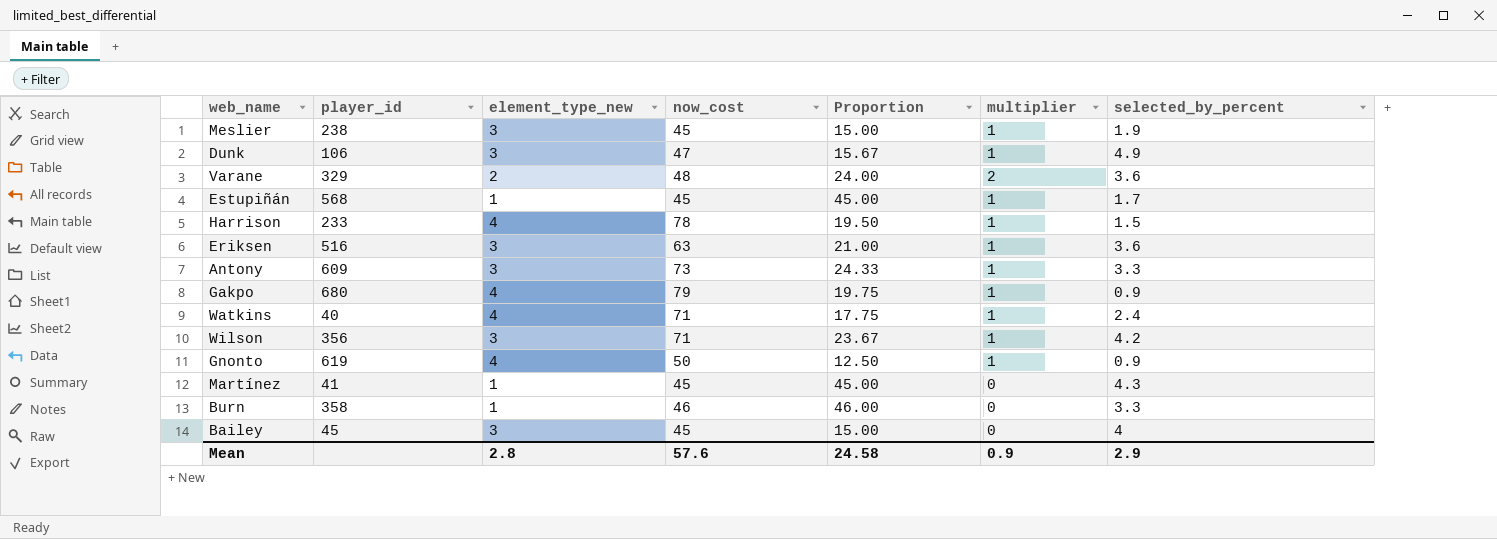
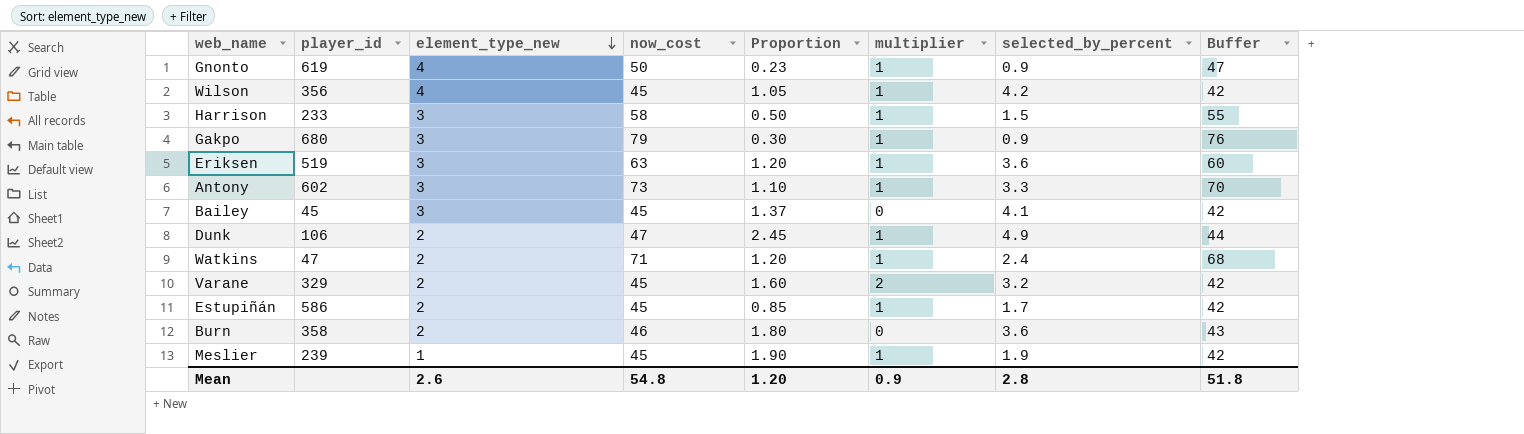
row order: none -> element_type_new descending
column Proportion | formula: [now_cost] / [element_type_new] -> [selected_by_percent] / [element_type_new]
column Buffer | formula: none -> [now_cost] - 3
row Martínez: 41 | 1 | 45 | 45.00 | 0 | 4.3 -> none
Wilson | element_type_new: 3 -> 4
Wilson | now_cost: 71 -> 45
Harrison | element_type_new: 4 -> 3
Harrison | now_cost: 78 -> 58
Gakpo | element_type_new: 4 -> 3
Eriksen | player_id: 516 -> 519
Antony | player_id: 609 -> 602
Bailey | selected_by_percent: 4 -> 4.1
Dunk | element_type_new: 3 -> 2
Watkins | player_id: 40 -> 47
Watkins | element_type_new: 4 -> 2
Varane | now_cost: 48 -> 45
Varane | selected_by_percent: 3.6 -> 3.2
Estupiñán | player_id: 568 -> 586
Estupiñán | element_type_new: 1 -> 2
Burn | element_type_new: 1 -> 2
Burn | selected_by_percent: 3.3 -> 3.6
Meslier | player_id: 238 -> 239
Meslier | element_type_new: 3 -> 1
Mean | element_type_new: 2.8 -> 2.6
Mean | now_cost: 57.6 -> 54.8
Mean | Proportion: 24.58 -> 1.20
Mean | selected_by_percent: 2.9 -> 2.8

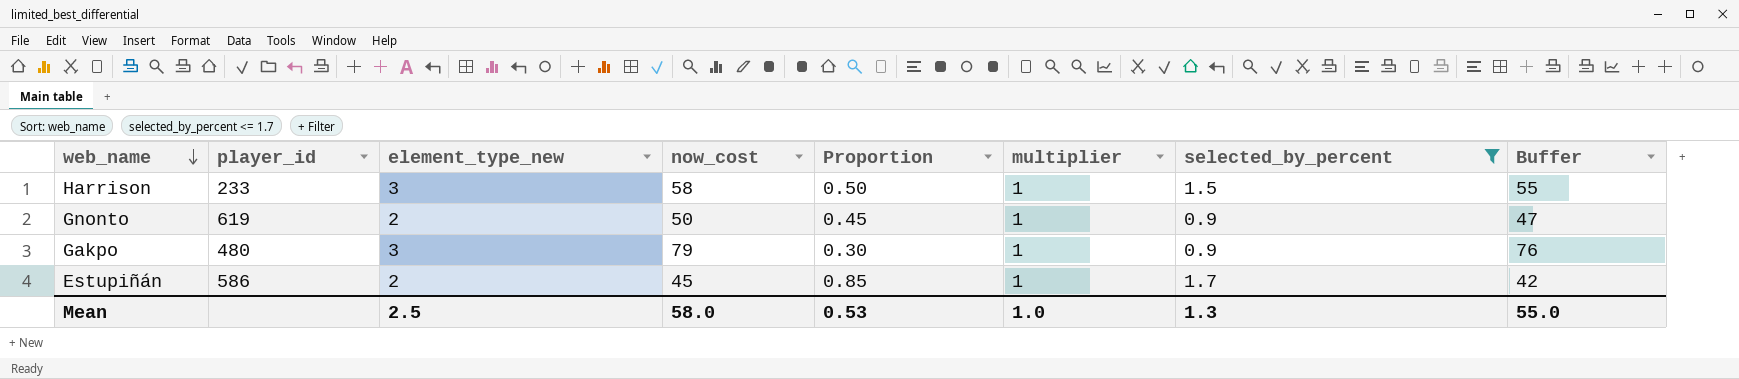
filter: none -> selected_by_percent <= 1.7
row order: element_type_new descending -> web_name descending
Gnonto | element_type_new: 4 -> 2
Gnonto | Proportion: 0.23 -> 0.45
Gakpo | player_id: 680 -> 480
Mean | element_type_new: 2.6 -> 2.5
Mean | now_cost: 54.8 -> 58.0
Mean | Proportion: 1.20 -> 0.53
Mean | multiplier: 0.9 -> 1.0
Mean | selected_by_percent: 2.8 -> 1.3
Mean | Buffer: 51.8 -> 55.0

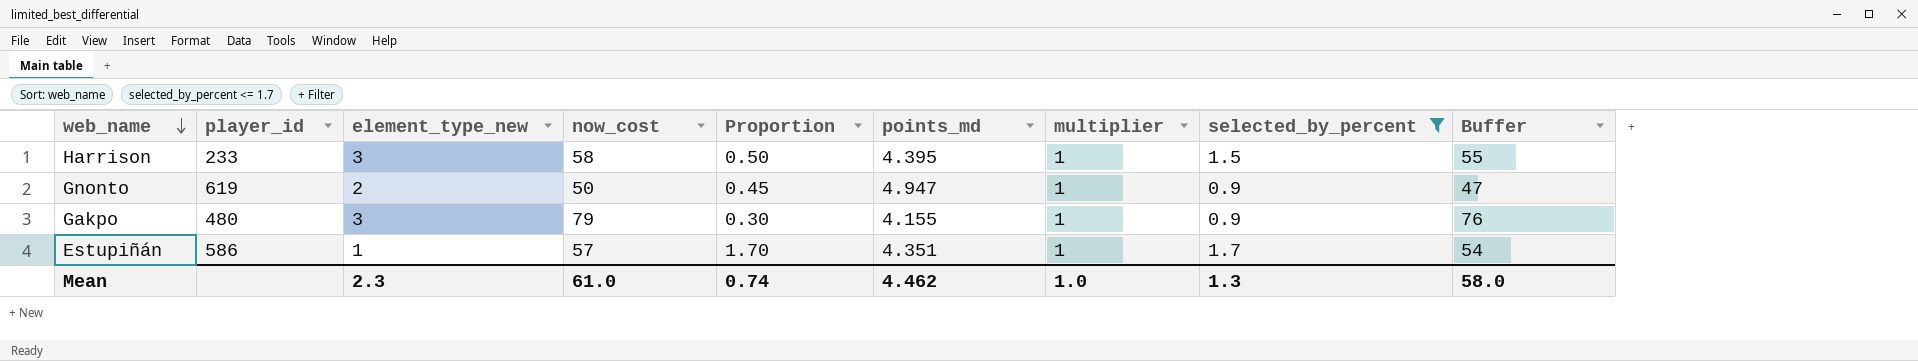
column points_md | position: none -> 6
Estupiñán | element_type_new: 2 -> 1
Estupiñán | now_cost: 45 -> 57
Estupiñán | Proportion: 0.85 -> 1.70
Estupiñán | Buffer: 42 -> 54
Mean | element_type_new: 2.5 -> 2.3
Mean | now_cost: 58.0 -> 61.0
Mean | Proportion: 0.53 -> 0.74
Mean | Buffer: 55.0 -> 58.0

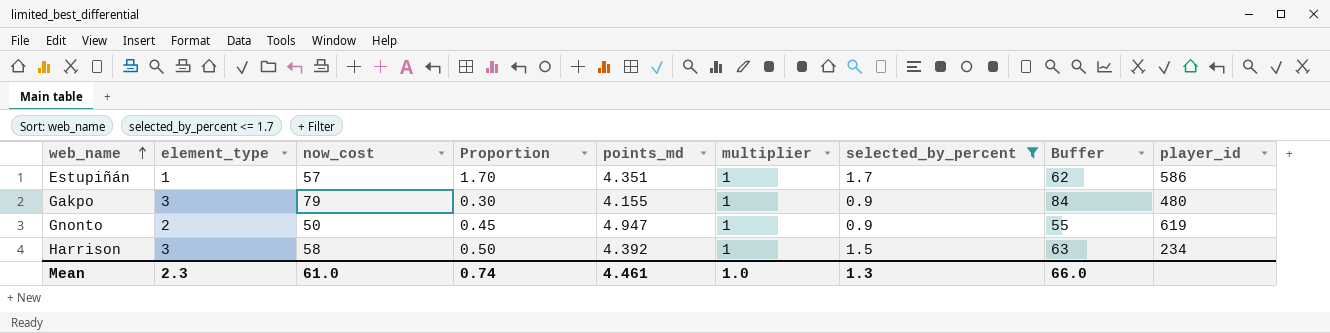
row order: web_name descending -> web_name ascending
column name: element_type_new -> element_type
column Buffer | formula: [now_cost] - 3 -> [now_cost] + 5
column player_id | position: 2 -> 9
Harrison | points_md: 4.395 -> 4.392
Harrison | player_id: 233 -> 234
Mean | points_md: 4.462 -> 4.461
Mean | Buffer: 58.0 -> 66.0

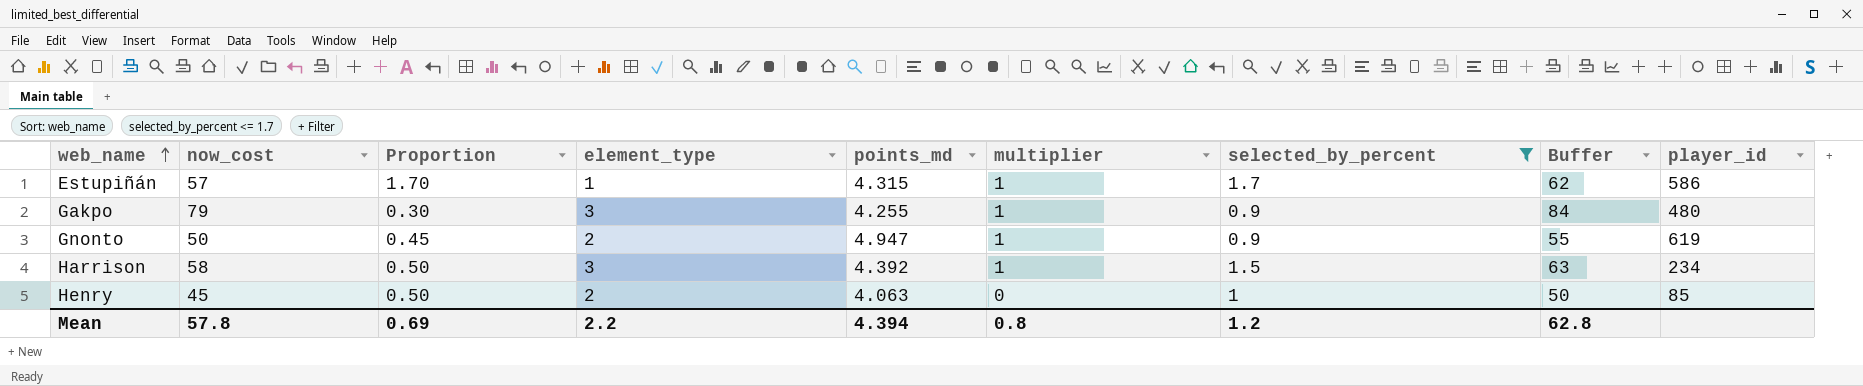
column element_type | position: 2 -> 4
Estupiñán | points_md: 4.351 -> 4.315
Gakpo | points_md: 4.155 -> 4.255
row Henry: none -> 45 | 0.50 | 2 | 4.063 | 0 | 1 | 50 | 85
Mean | now_cost: 61.0 -> 57.8
Mean | Proportion: 0.74 -> 0.69
Mean | element_type: 2.3 -> 2.2
Mean | points_md: 4.461 -> 4.394
Mean | multiplier: 1.0 -> 0.8
Mean | selected_by_percent: 1.3 -> 1.2
Mean | Buffer: 66.0 -> 62.8

